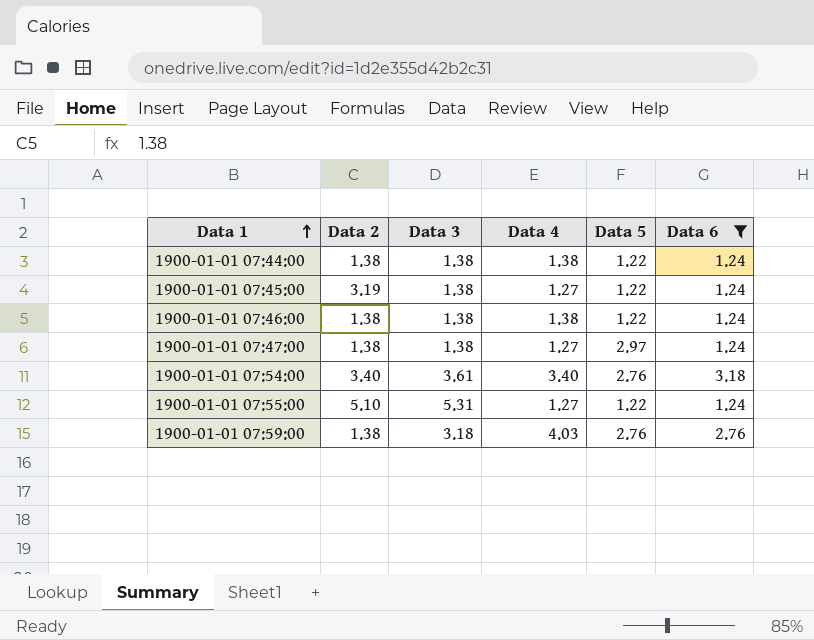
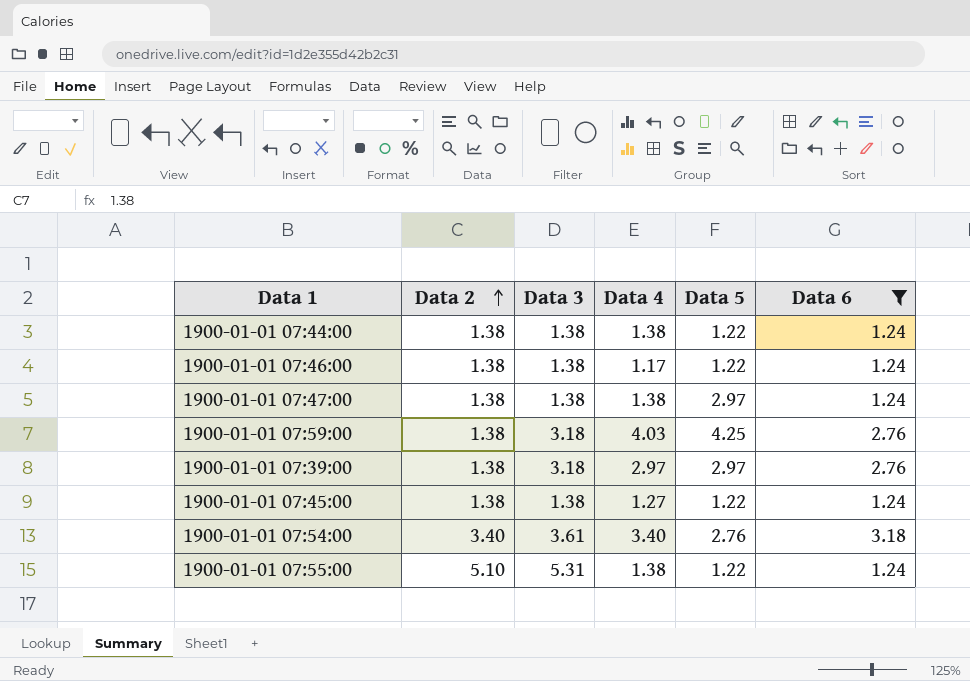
row order: Data 1 ascending -> Data 2 ascending
1900-01-01 07:46:00 | Data 4: 1.38 -> 1.17
1900-01-01 07:47:00 | Data 4: 1.27 -> 1.38
1900-01-01 07:59:00 | Data 5: 2.76 -> 4.25
row 1900-01-01 07:39:00: none -> 1.38 | 3.18 | 2.97 | 2.97 | 2.76
1900-01-01 07:45:00 | Data 2: 3.19 -> 1.38
1900-01-01 07:55:00 | Data 4: 1.27 -> 1.38

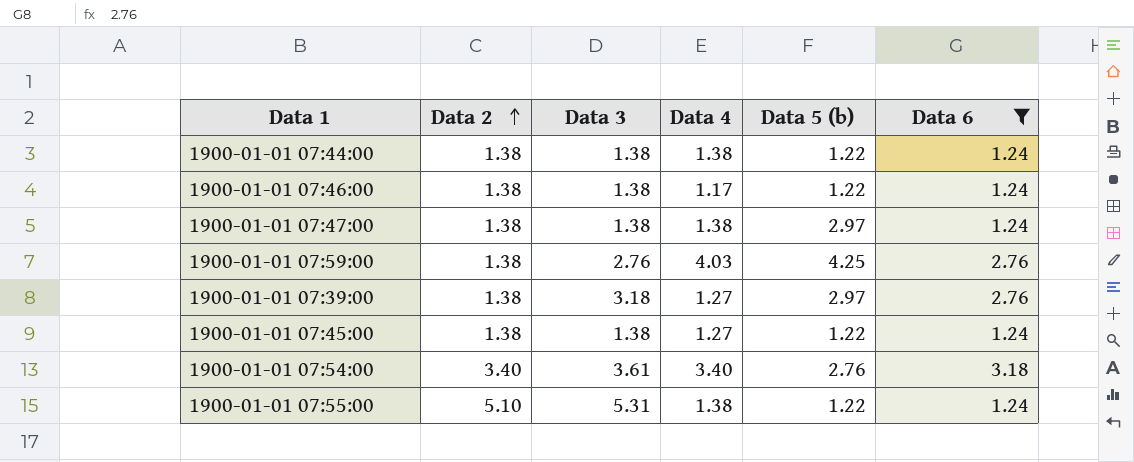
column name: Data 5 -> Data 5 (b)
1900-01-01 07:59:00 | Data 3: 3.18 -> 2.76
1900-01-01 07:39:00 | Data 4: 2.97 -> 1.27

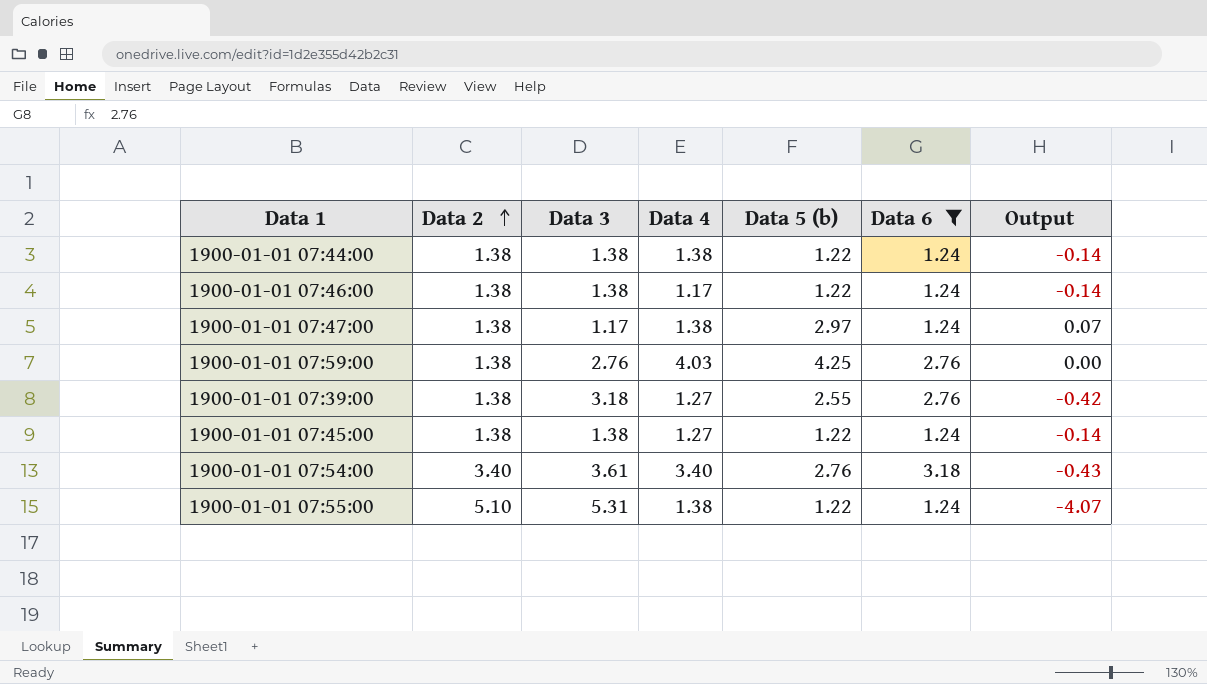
column Output | formula: none -> [Data 6] - [Data 3]
1900-01-01 07:47:00 | Data 3: 1.38 -> 1.17
1900-01-01 07:39:00 | Data 5 (b): 2.97 -> 2.55

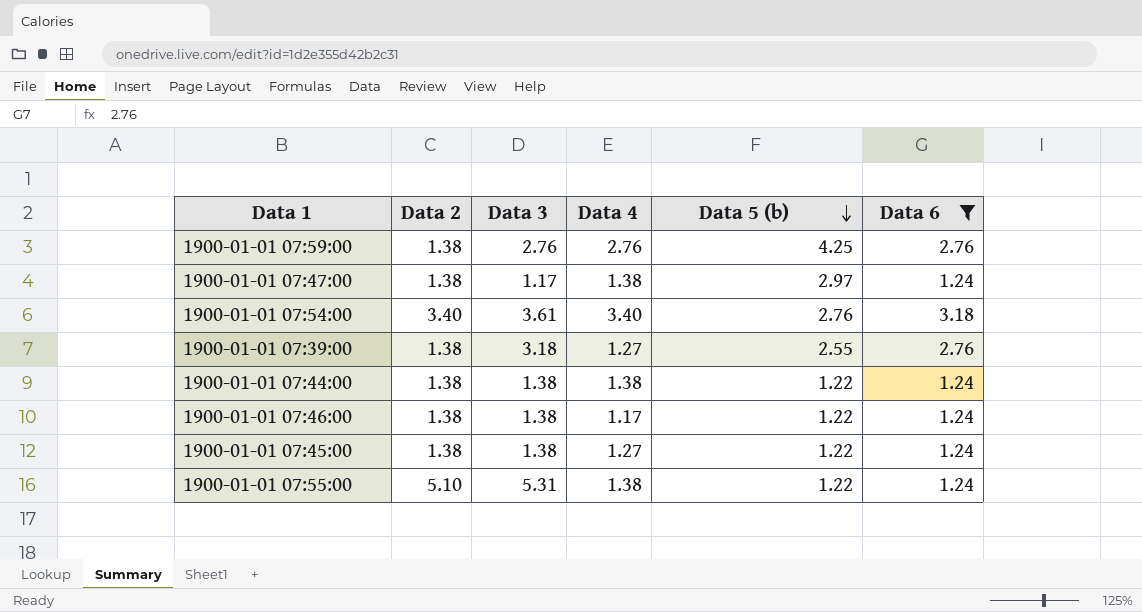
row order: Data 2 ascending -> Data 5 (b) descending
column Output | formula: [Data 6] - [Data 3] -> none
1900-01-01 07:59:00 | Data 4: 4.03 -> 2.76

